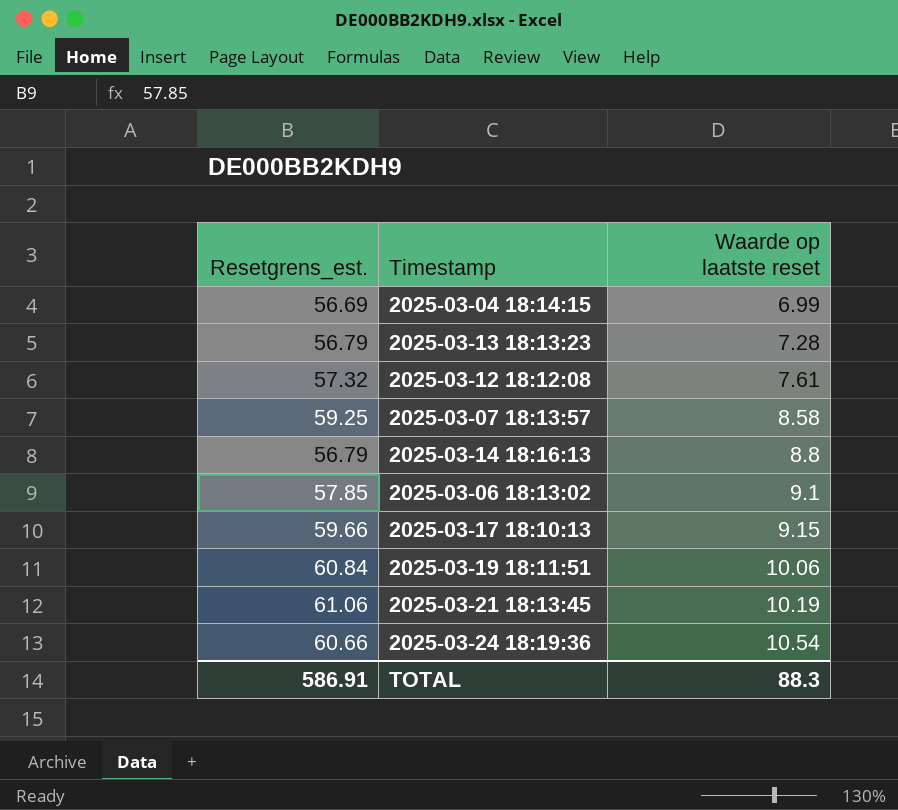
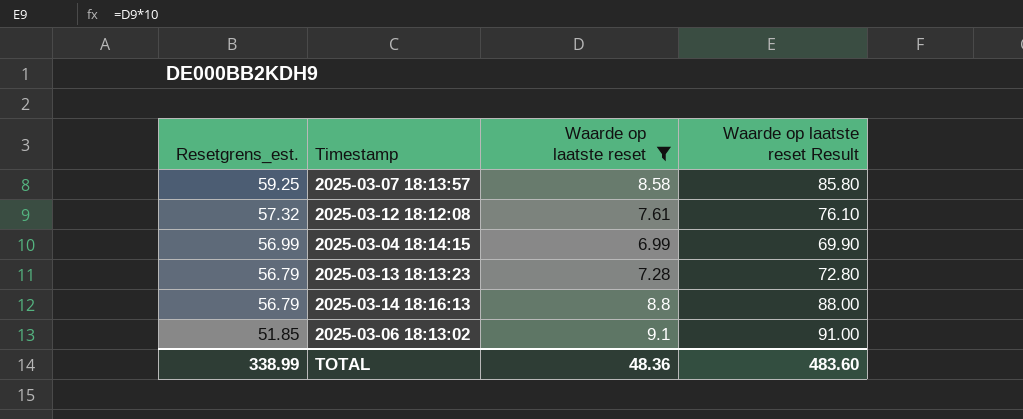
filter: none -> Waarde op laatste reset <= 9.1
row order: Waarde op laatste reset ascending -> Resetgrens_est. descending
column Waarde op laatste reset Result | formula: none -> [Waarde op laatste reset] * 10
2025-03-04 18:14:15 | Resetgrens_est.: 56.69 -> 56.99
2025-03-06 18:13:02 | Resetgrens_est.: 57.85 -> 51.85
TOTAL | Resetgrens_est.: 586.91 -> 338.99
TOTAL | Waarde op laatste reset: 88.3 -> 48.36

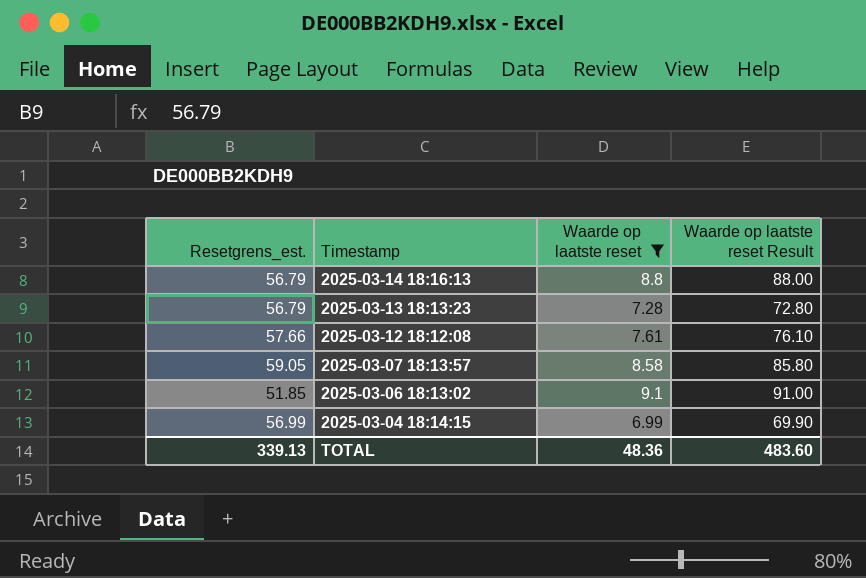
row order: Resetgrens_est. descending -> Timestamp descending
2025-03-12 18:12:08 | Resetgrens_est.: 57.32 -> 57.66
2025-03-07 18:13:57 | Resetgrens_est.: 59.25 -> 59.05
TOTAL | Resetgrens_est.: 338.99 -> 339.13

